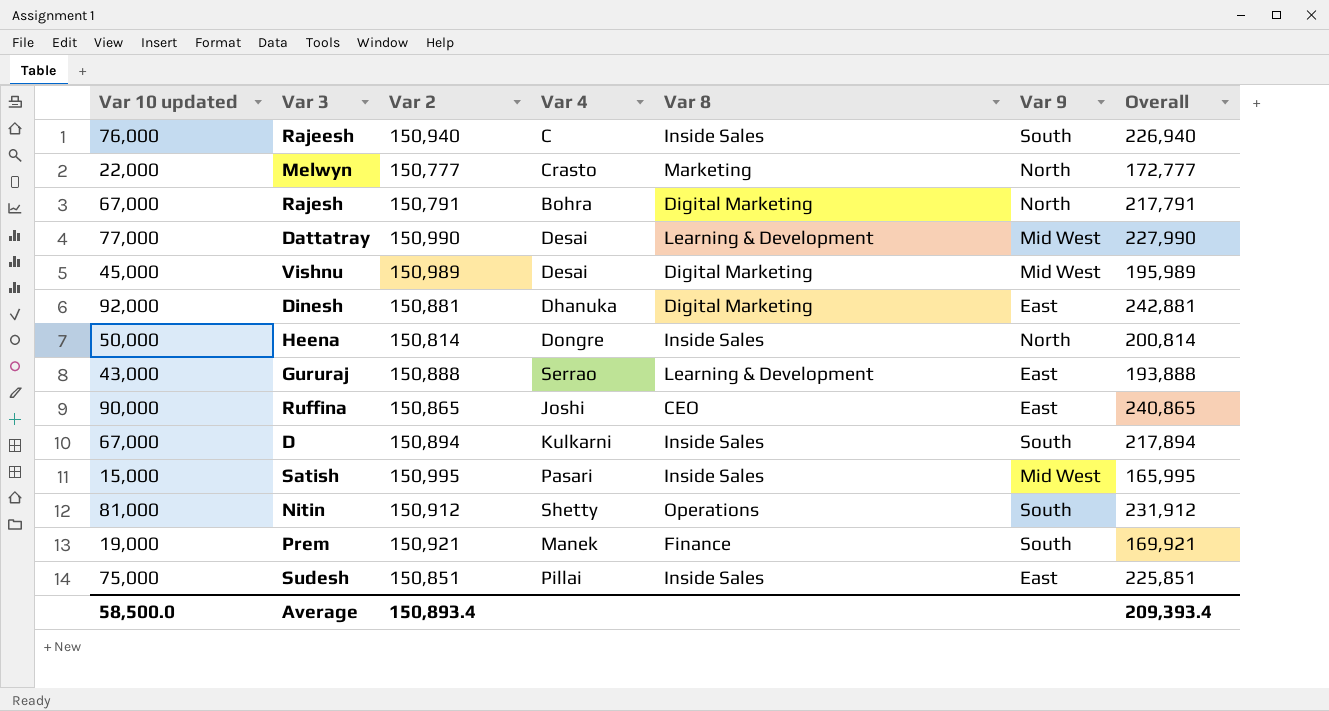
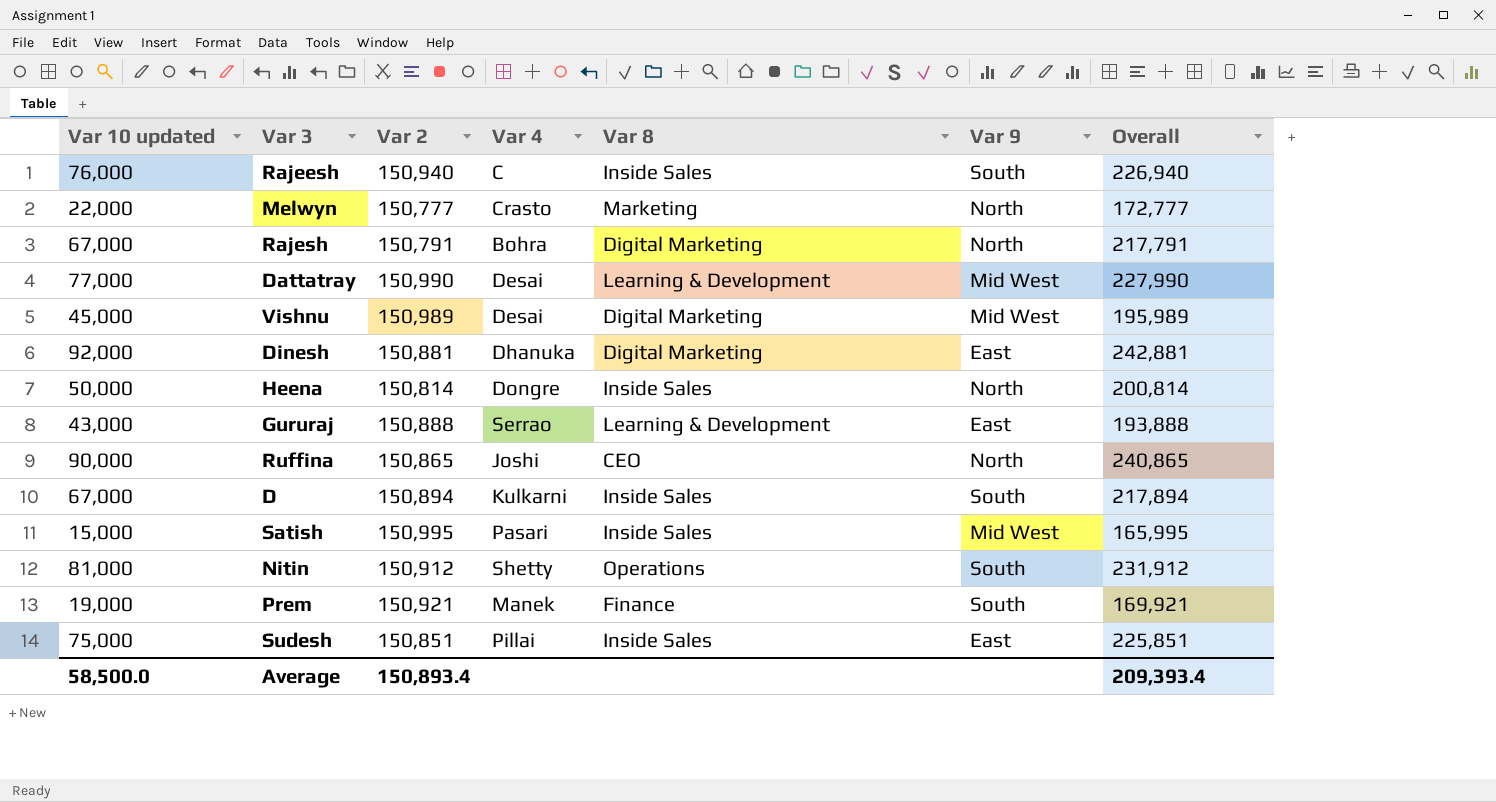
Ruffina | Var 9: East -> North

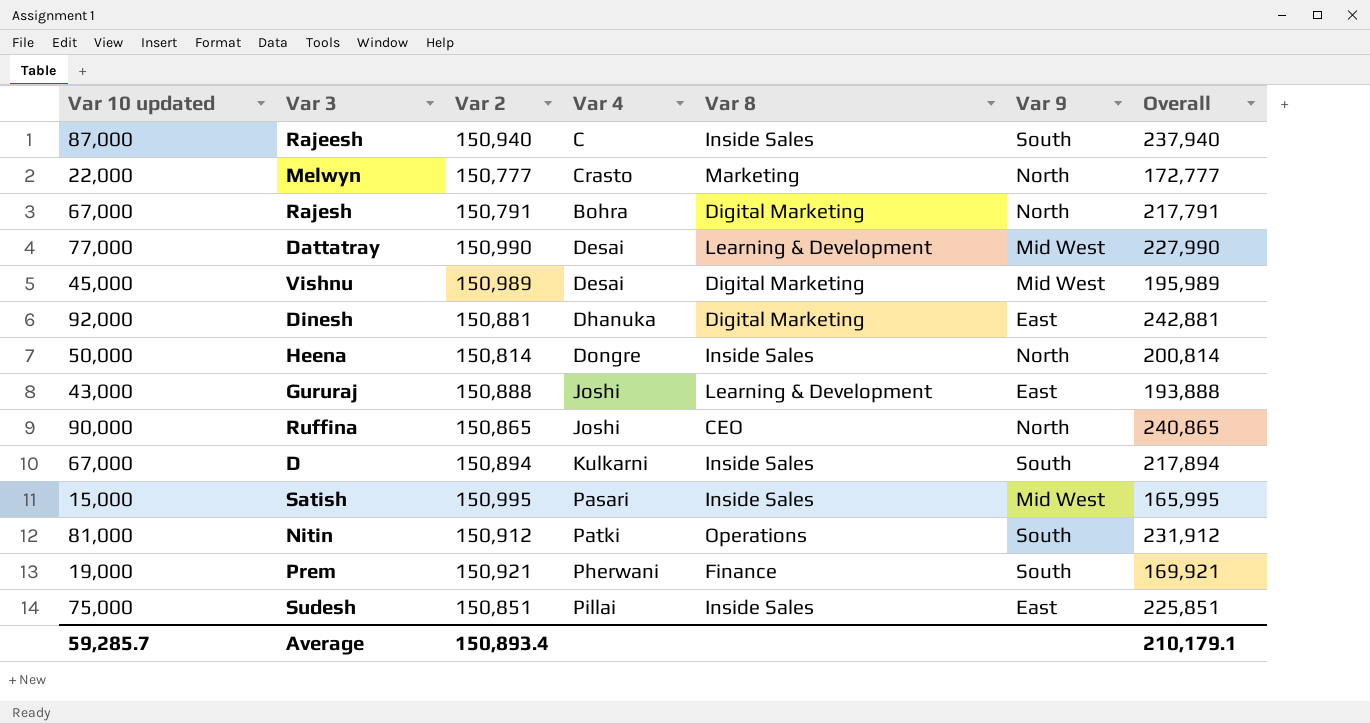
Rajeesh | Var 10 updated: 76,000 -> 87,000
Rajeesh | Overall: 226,940 -> 237,940
Gururaj | Var 4: Serrao -> Joshi
Nitin | Var 4: Shetty -> Patki
Prem | Var 4: Manek -> Pherwani
Average | Var 10 updated: 58,500.0 -> 59,285.7
Average | Overall: 209,393.4 -> 210,179.1

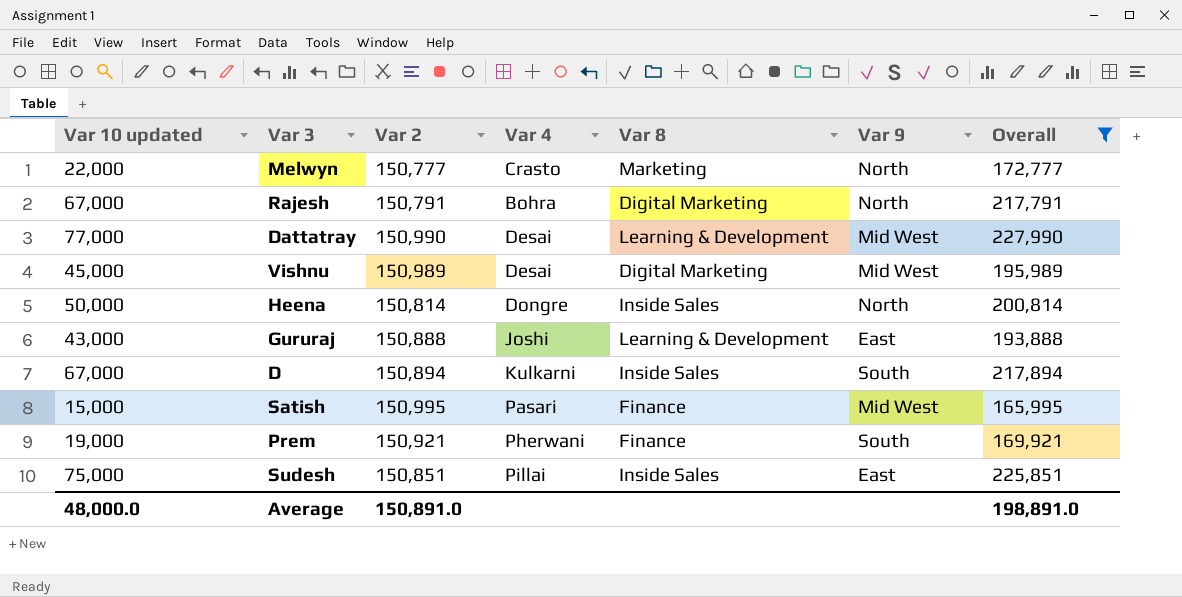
filter: none -> Overall <= 227,990
Satish | Var 8: Inside Sales -> Finance
Average | Var 10 updated: 59,285.7 -> 48,000.0
Average | Var 2: 150,893.4 -> 150,891.0
Average | Overall: 210,179.1 -> 198,891.0

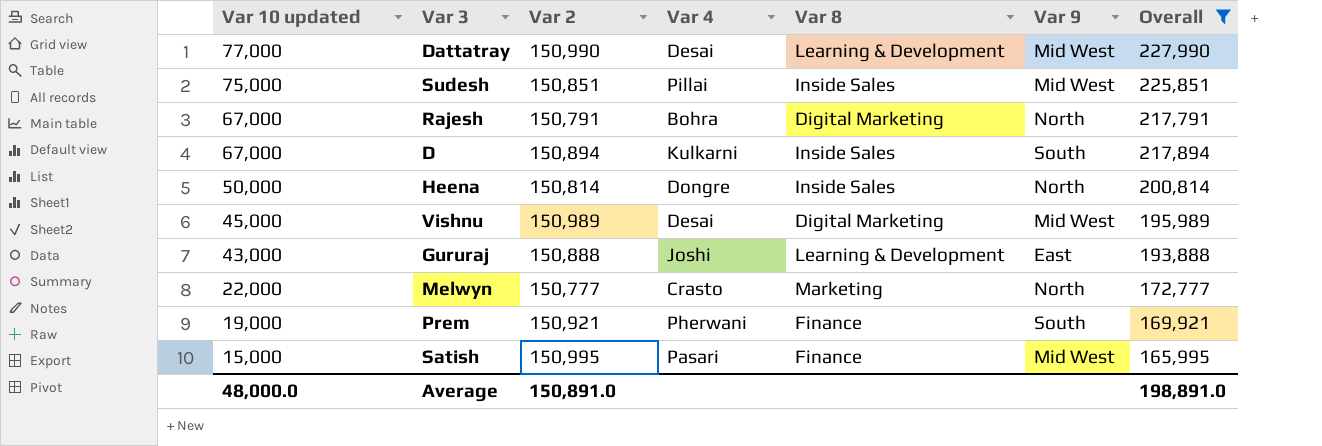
row order: none -> Var 10 updated descending
Sudesh | Var 9: East -> Mid West

